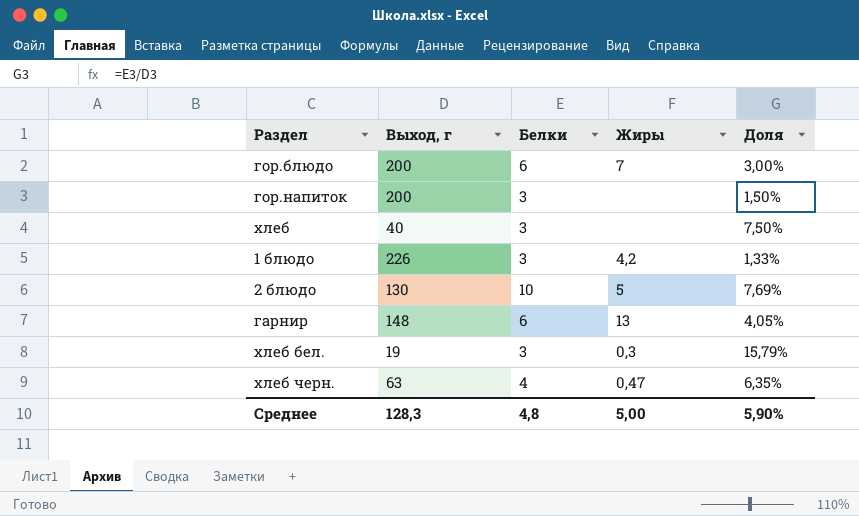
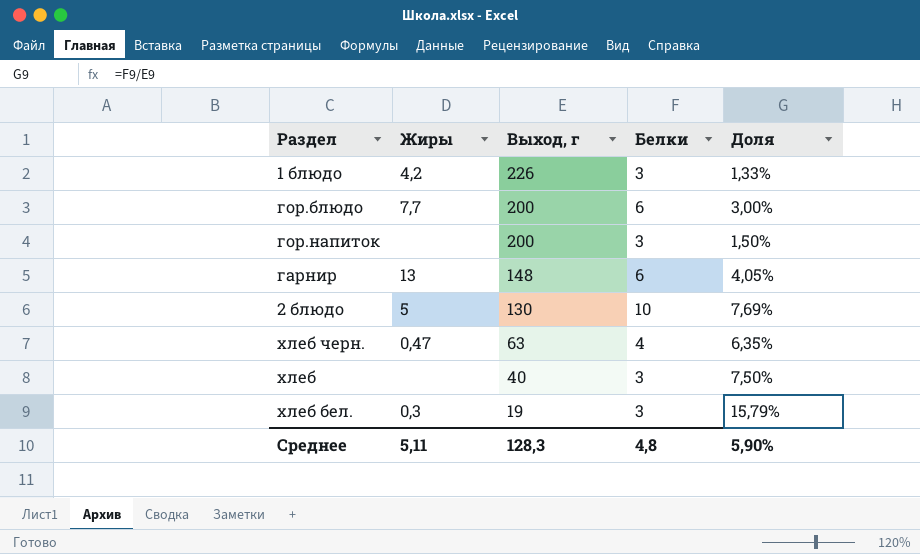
row order: none -> Выход, г descending
column Жиры | position: 4 -> 2
гор.блюдо | Жиры: 7 -> 7,7
Среднее | Жиры: 5,00 -> 5,11

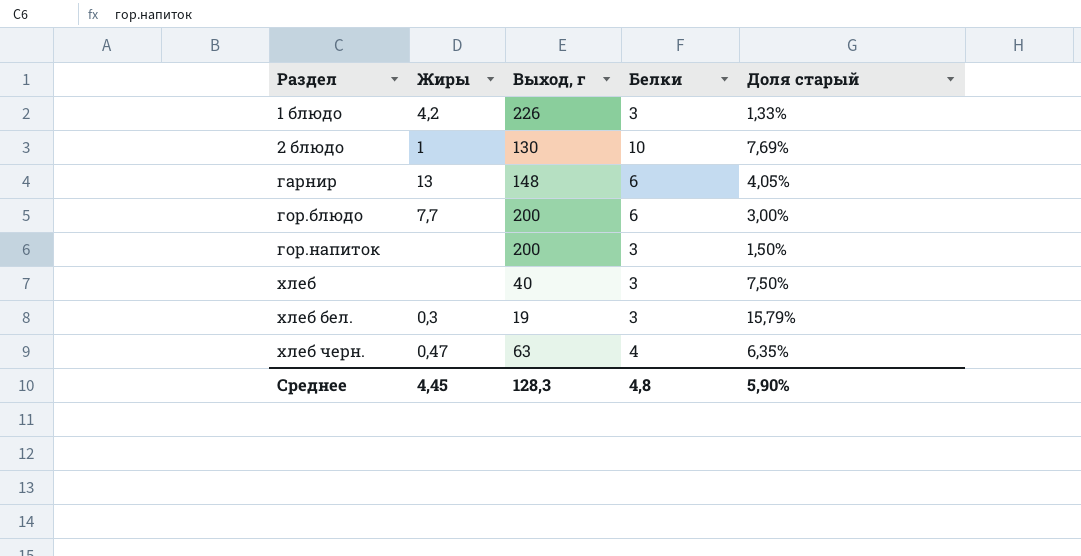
row order: Выход, г descending -> Раздел ascending
column name: Доля -> Доля старый
2 блюдо | Жиры: 5 -> 1
Среднее | Жиры: 5,11 -> 4,45

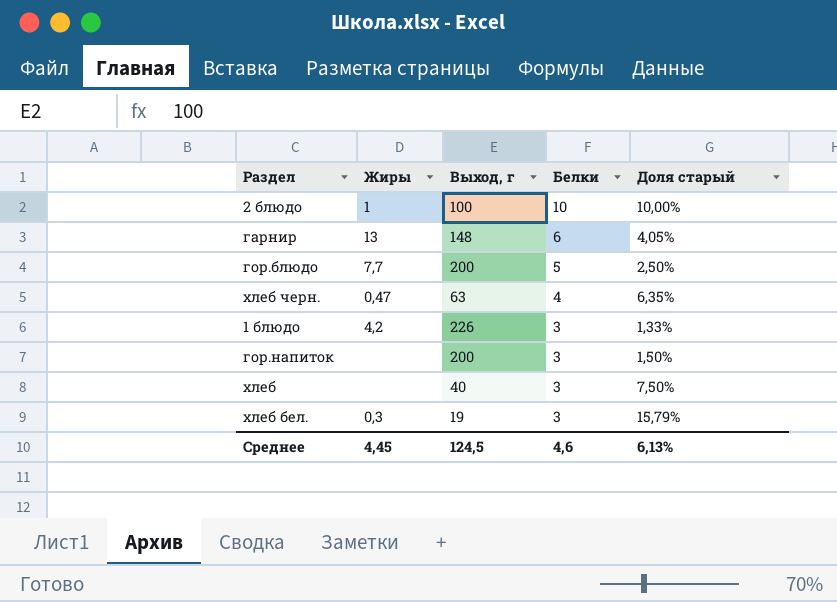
row order: Раздел ascending -> Белки descending
2 блюдо | Выход, г: 130 -> 100
2 блюдо | Доля старый: 7,69% -> 10,00%
гор.блюдо | Белки: 6 -> 5
гор.блюдо | Доля старый: 3,00% -> 2,50%
Среднее | Выход, г: 128,3 -> 124,5
Среднее | Белки: 4,8 -> 4,6
Среднее | Доля старый: 5,90% -> 6,13%

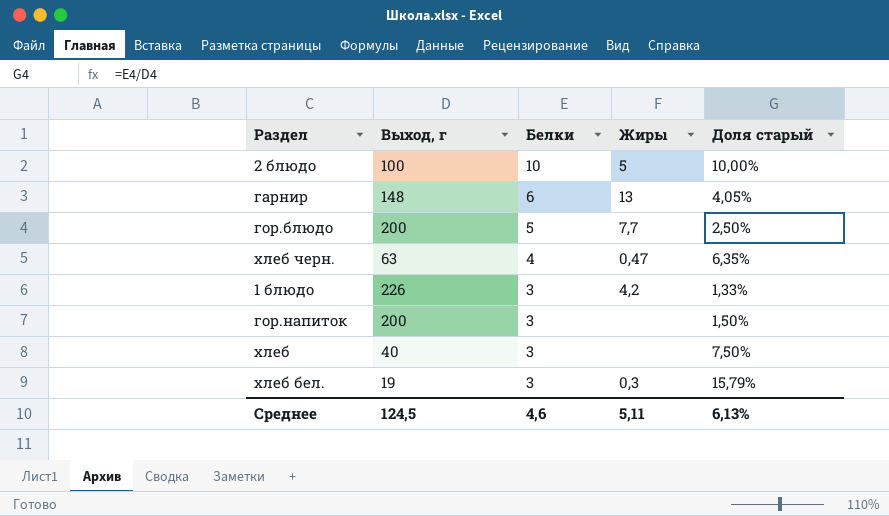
column Жиры | position: 2 -> 4
2 блюдо | Жиры: 1 -> 5
Среднее | Жиры: 4,45 -> 5,11

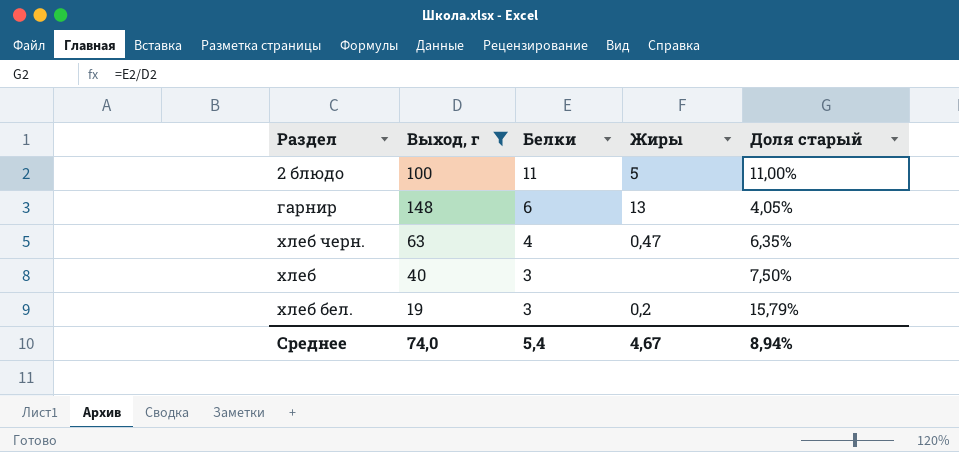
filter: none -> Выход, г <= 148
2 блюдо | Белки: 10 -> 11
2 блюдо | Доля старый: 10,00% -> 11,00%
хлеб бел. | Жиры: 0,3 -> 0,2
Среднее | Выход, г: 124,5 -> 74,0
Среднее | Белки: 4,6 -> 5,4
Среднее | Жиры: 5,11 -> 4,67
Среднее | Доля старый: 6,13% -> 8,94%

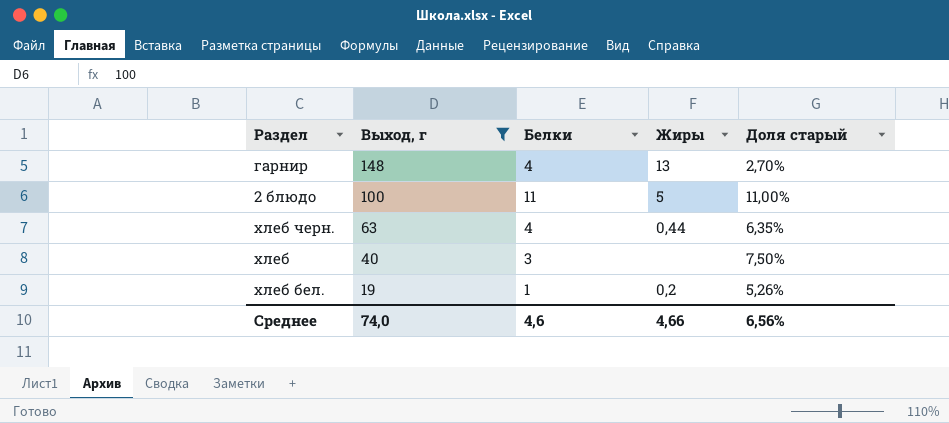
row order: Белки descending -> Выход, г descending
гарнир | Белки: 6 -> 4
гарнир | Доля старый: 4,05% -> 2,70%
хлеб черн. | Жиры: 0,47 -> 0,44
хлеб бел. | Белки: 3 -> 1
хлеб бел. | Доля старый: 15,79% -> 5,26%
Среднее | Белки: 5,4 -> 4,6
Среднее | Жиры: 4,67 -> 4,66
Среднее | Доля старый: 8,94% -> 6,56%

